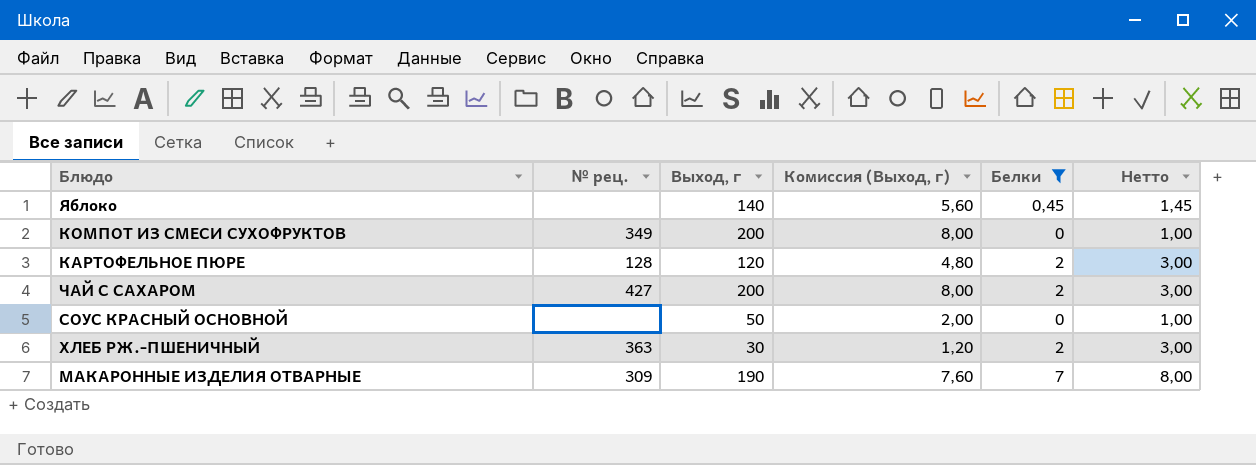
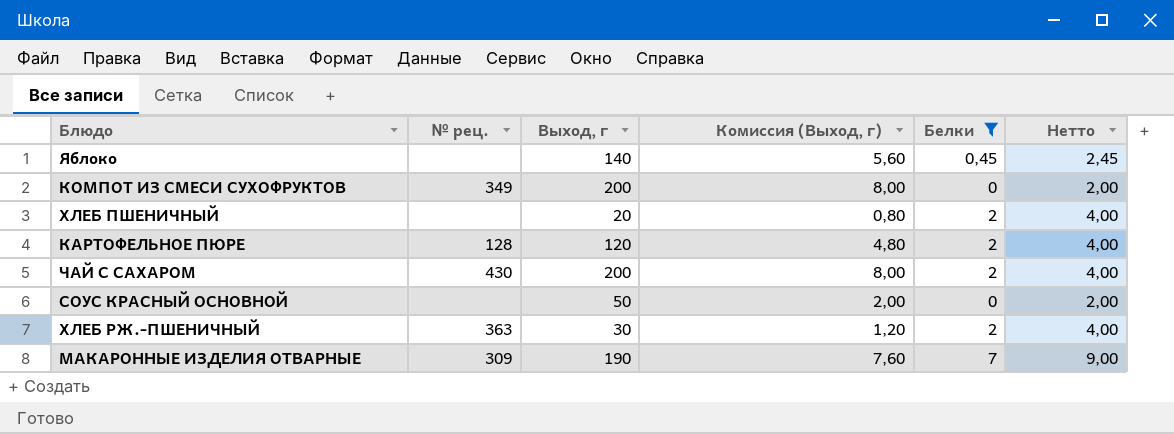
column Нетто | formula: [Белки] + 1 -> [Белки] + 2
row ХЛЕБ ПШЕНИЧНЫЙ: none -> none | 20 | 0,80 | 2 | 4,00
ЧАЙ С САХАРОМ | № рец.: 427 -> 430

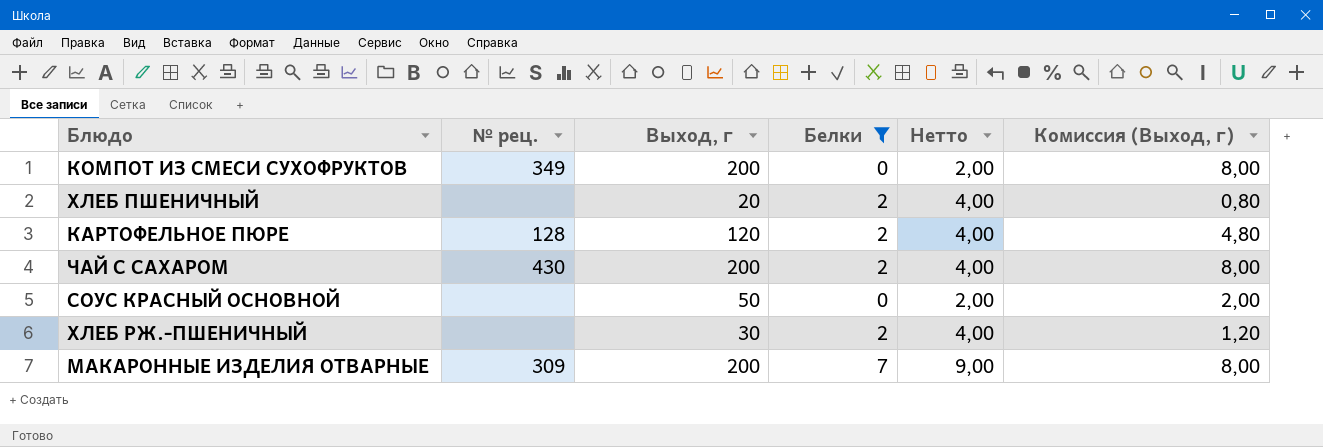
column Комиссия (Выход, г) | position: 4 -> 6
row Яблоко: none | 140 | 5,60 | 0,45 | 2,45 -> none
ХЛЕБ РЖ.-ПШЕНИЧНЫЙ | № рец.: 363 -> none
МАКАРОННЫЕ ИЗДЕЛИЯ ОТВАРНЫЕ | Выход, г: 190 -> 200
МАКАРОННЫЕ ИЗДЕЛИЯ ОТВАРНЫЕ | Комиссия (Выход, г): 7,60 -> 8,00

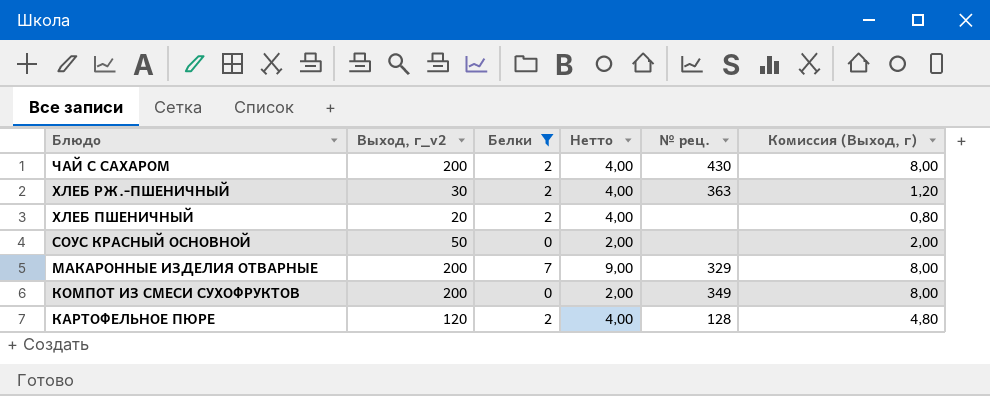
row order: none -> Блюдо descending
column name: Выход, г -> Выход, г_v2
column № рец. | position: 2 -> 5
ХЛЕБ РЖ.-ПШЕНИЧНЫЙ | № рец.: none -> 363
МАКАРОННЫЕ ИЗДЕЛИЯ ОТВАРНЫЕ | № рец.: 309 -> 329

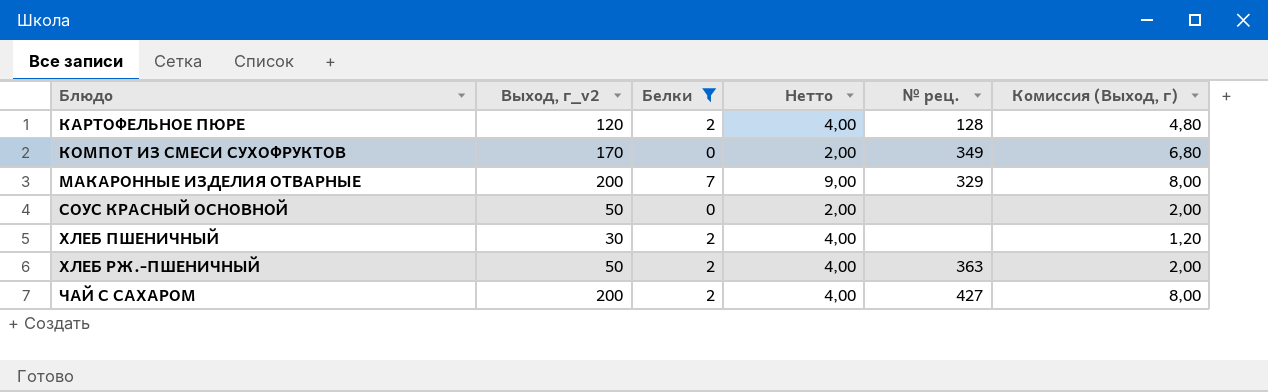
row order: Блюдо descending -> Блюдо ascending
КОМПОТ ИЗ СМЕСИ СУХОФРУКТОВ | Выход, г_v2: 200 -> 170
КОМПОТ ИЗ СМЕСИ СУХОФРУКТОВ | Комиссия (Выход, г): 8,00 -> 6,80
ХЛЕБ ПШЕНИЧНЫЙ | Выход, г_v2: 20 -> 30
ХЛЕБ ПШЕНИЧНЫЙ | Комиссия (Выход, г): 0,80 -> 1,20
ХЛЕБ РЖ.-ПШЕНИЧНЫЙ | Выход, г_v2: 30 -> 50
ХЛЕБ РЖ.-ПШЕНИЧНЫЙ | Комиссия (Выход, г): 1,20 -> 2,00
ЧАЙ С САХАРОМ | № рец.: 430 -> 427

